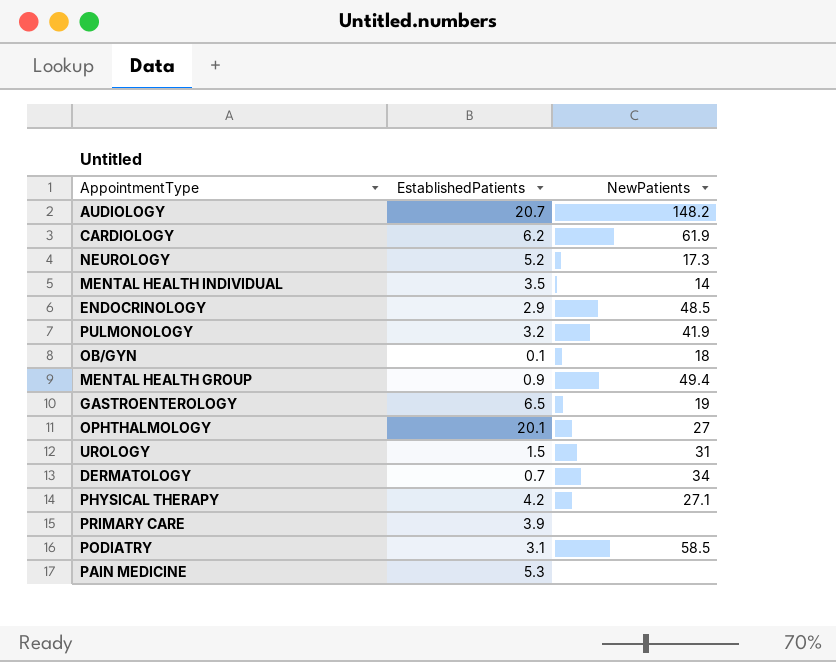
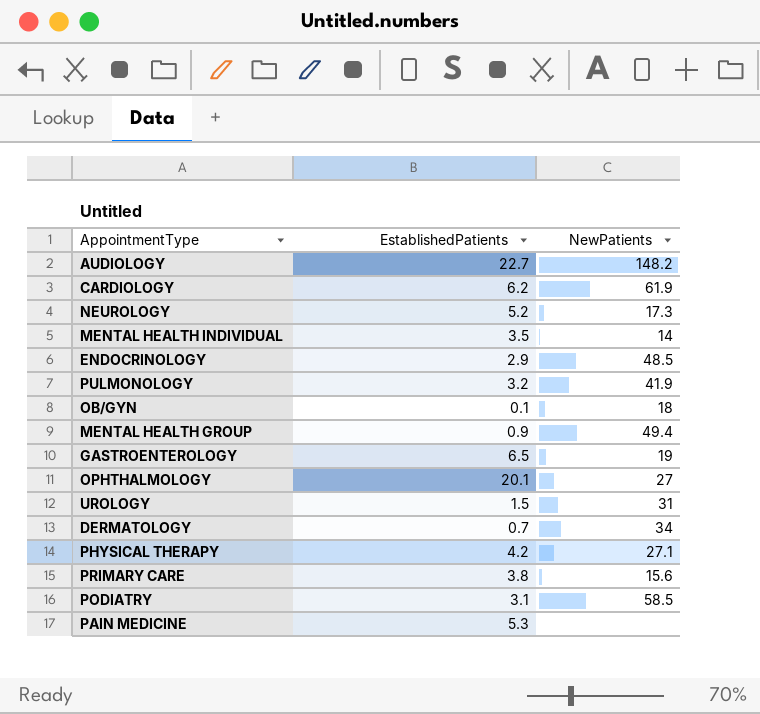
AUDIOLOGY | EstablishedPatients: 20.7 -> 22.7
PRIMARY CARE | EstablishedPatients: 3.9 -> 3.8
PRIMARY CARE | NewPatients: none -> 15.6

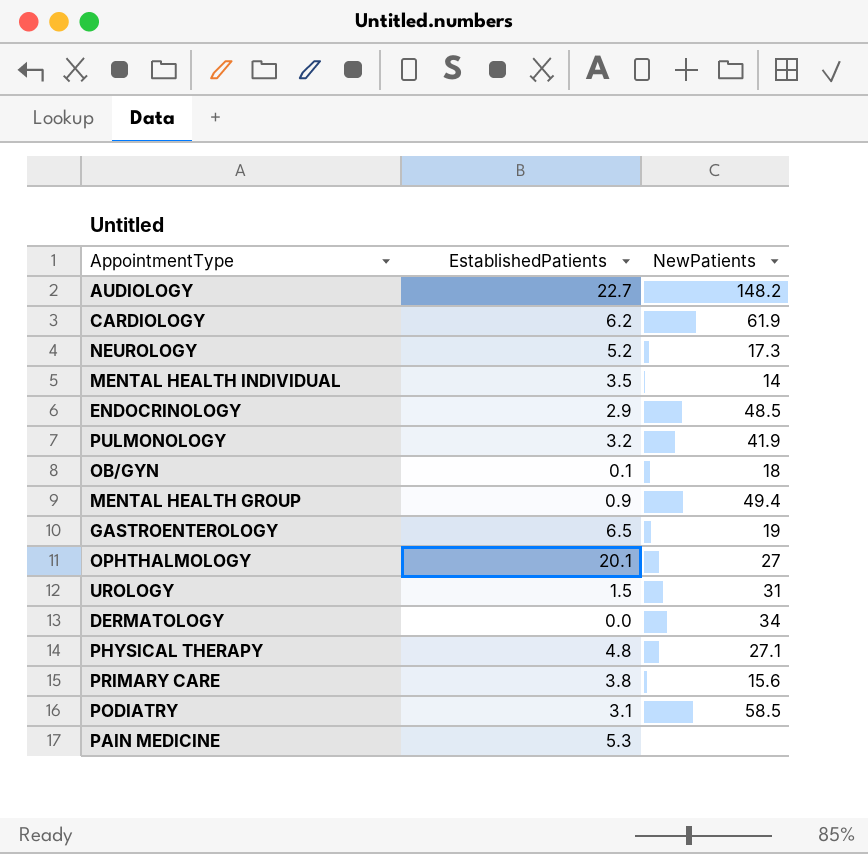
DERMATOLOGY | EstablishedPatients: 0.7 -> 0.0
PHYSICAL THERAPY | EstablishedPatients: 4.2 -> 4.8

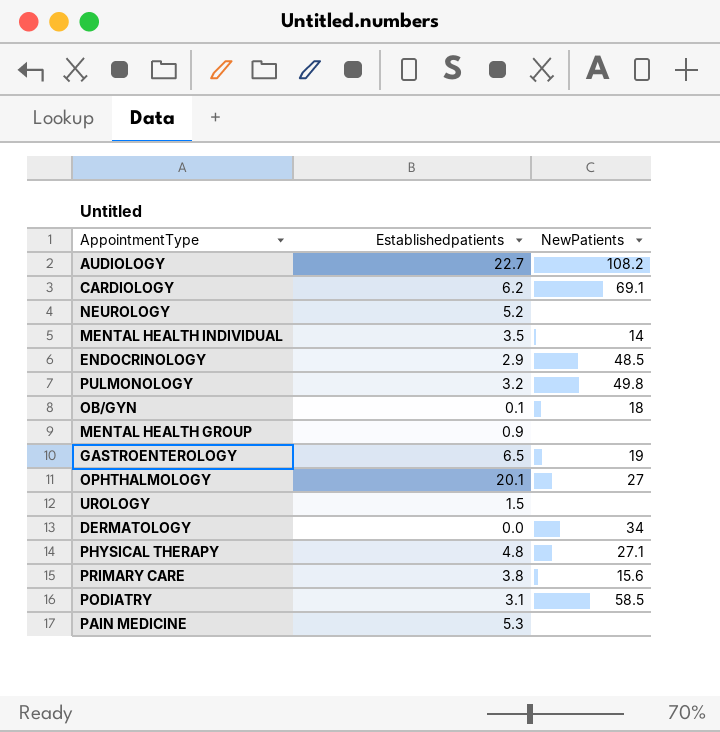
column name: EstablishedPatients -> Establishedpatients
AUDIOLOGY | NewPatients: 148.2 -> 108.2
CARDIOLOGY | NewPatients: 61.9 -> 69.1
NEUROLOGY | NewPatients: 17.3 -> none
PULMONOLOGY | NewPatients: 41.9 -> 49.8
MENTAL HEALTH GROUP | NewPatients: 49.4 -> none
UROLOGY | NewPatients: 31 -> none

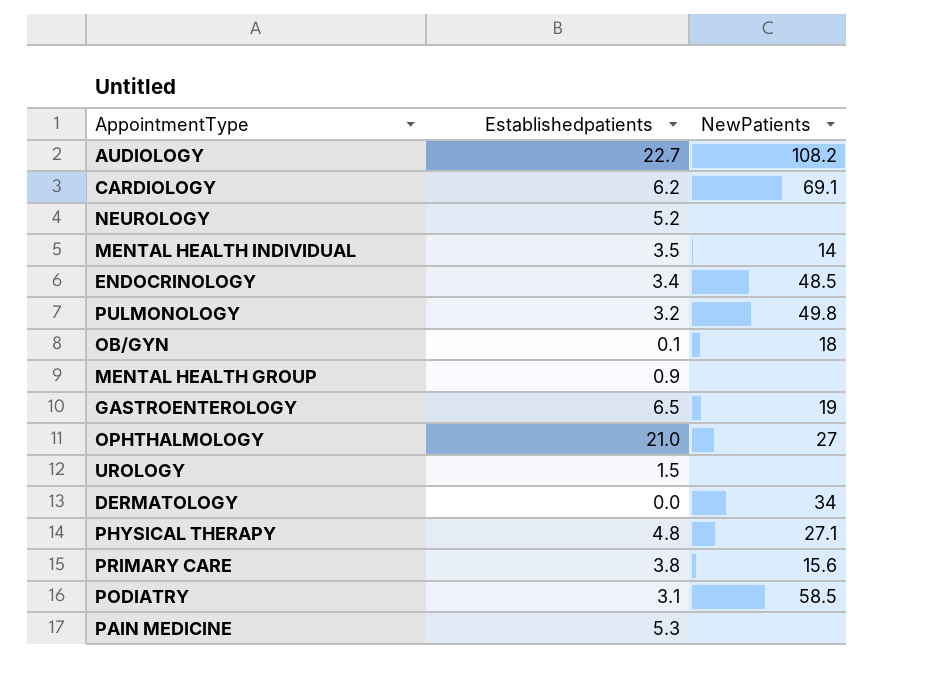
ENDOCRINOLOGY | Establishedpatients: 2.9 -> 3.4
OPHTHALMOLOGY | Establishedpatients: 20.1 -> 21.0

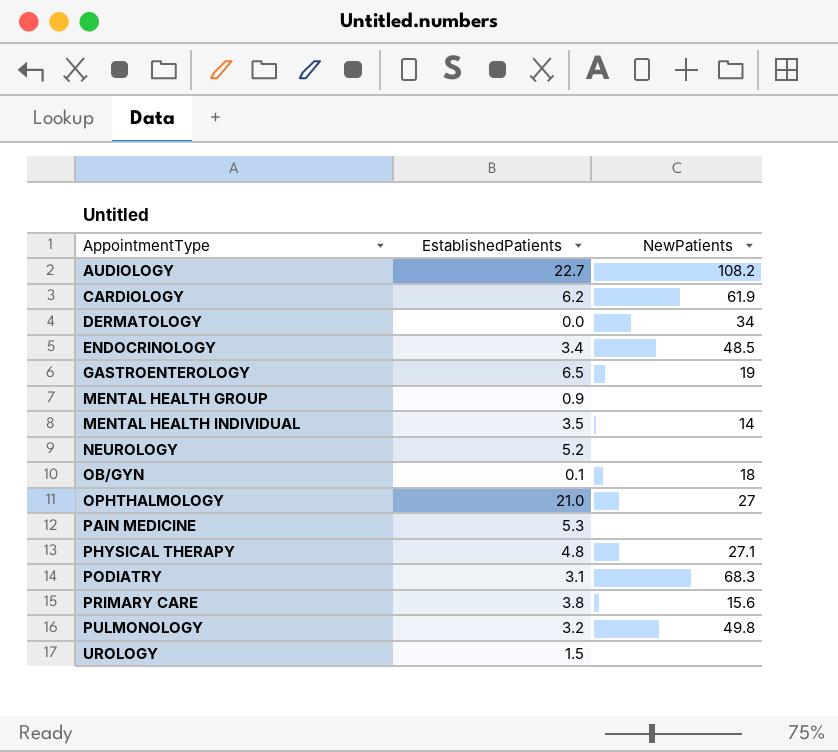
row order: none -> AppointmentType ascending
column name: Establishedpatients -> EstablishedPatients
CARDIOLOGY | NewPatients: 69.1 -> 61.9
PODIATRY | NewPatients: 58.5 -> 68.3

